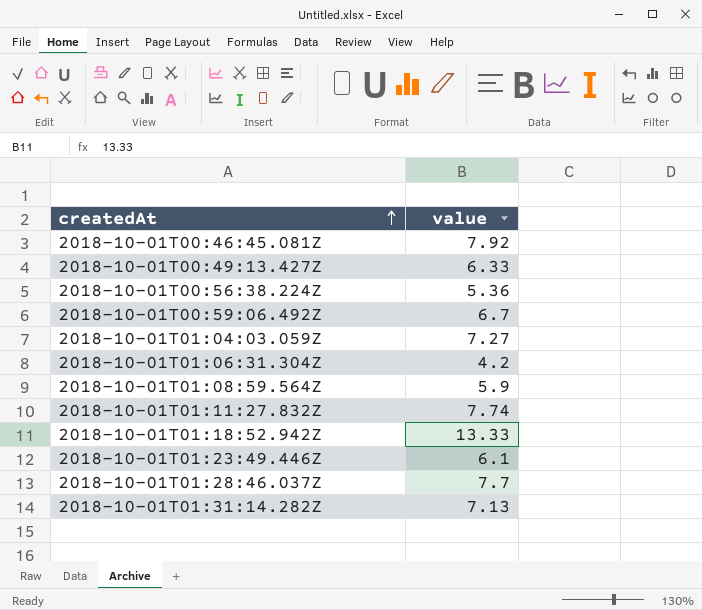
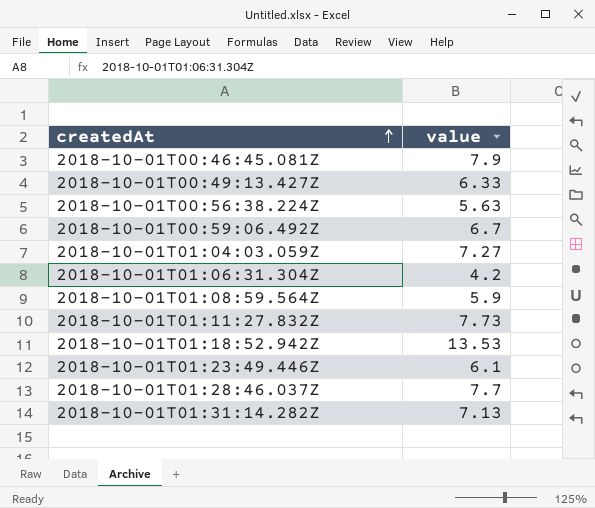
2018-10-01T00:46:45.081Z | value: 7.92 -> 7.9
2018-10-01T00:56:38.224Z | value: 5.36 -> 5.63
2018-10-01T01:11:27.832Z | value: 7.74 -> 7.73
2018-10-01T01:18:52.942Z | value: 13.33 -> 13.53

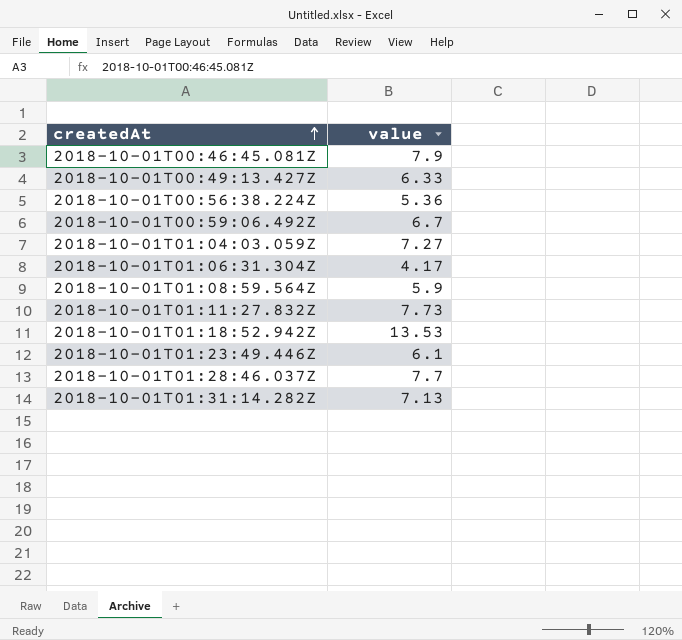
2018-10-01T00:56:38.224Z | value: 5.63 -> 5.36
2018-10-01T01:06:31.304Z | value: 4.2 -> 4.17

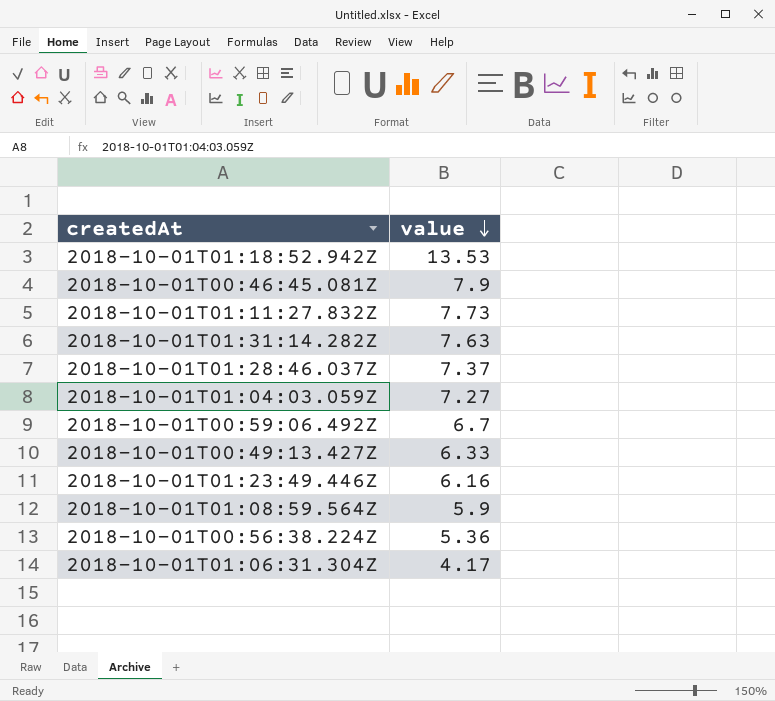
row order: createdAt ascending -> value descending
2018-10-01T01:31:14.282Z | value: 7.13 -> 7.63
2018-10-01T01:28:46.037Z | value: 7.7 -> 7.37
2018-10-01T01:23:49.446Z | value: 6.1 -> 6.16

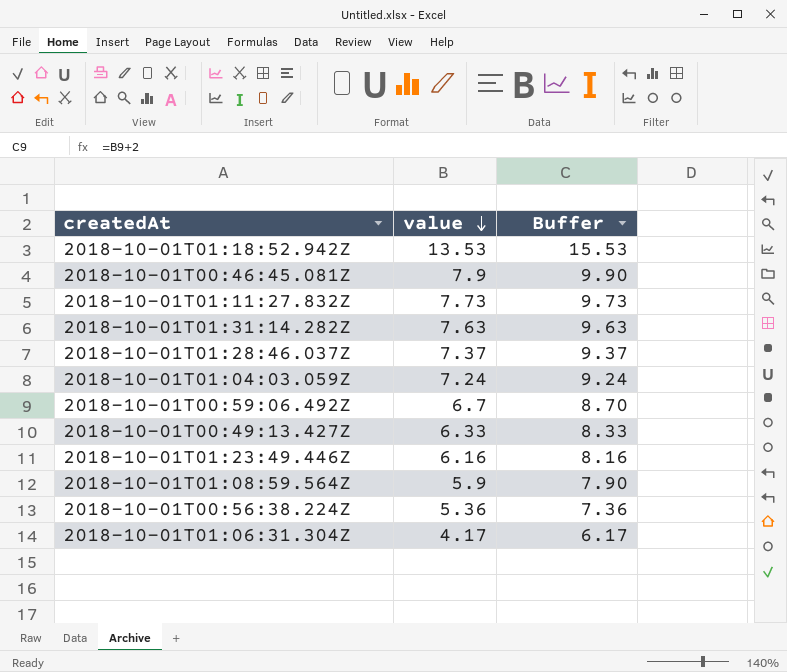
column Buffer | formula: none -> [value] + 2
2018-10-01T01:04:03.059Z | value: 7.27 -> 7.24

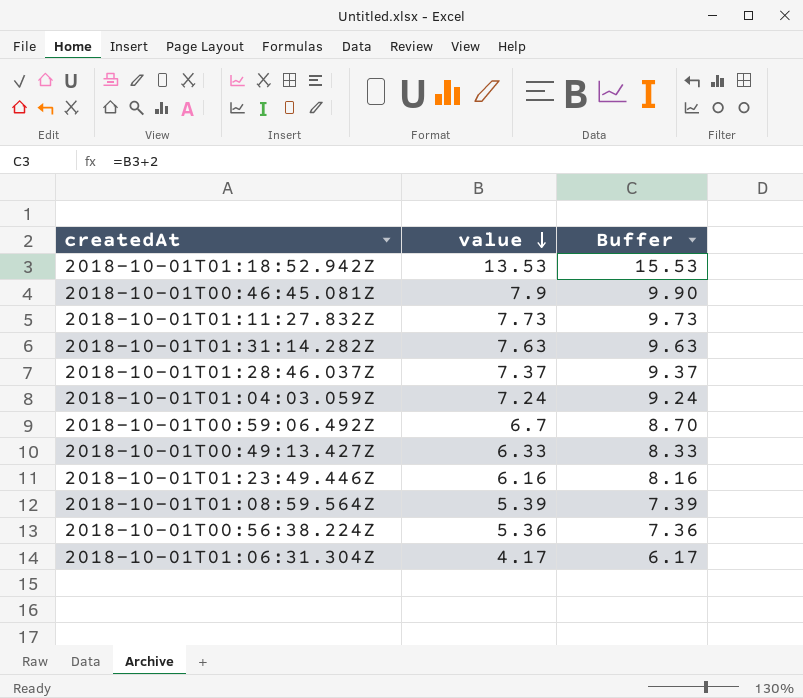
2018-10-01T01:08:59.564Z | value: 5.9 -> 5.39
2018-10-01T01:08:59.564Z | Buffer: 7.90 -> 7.39

